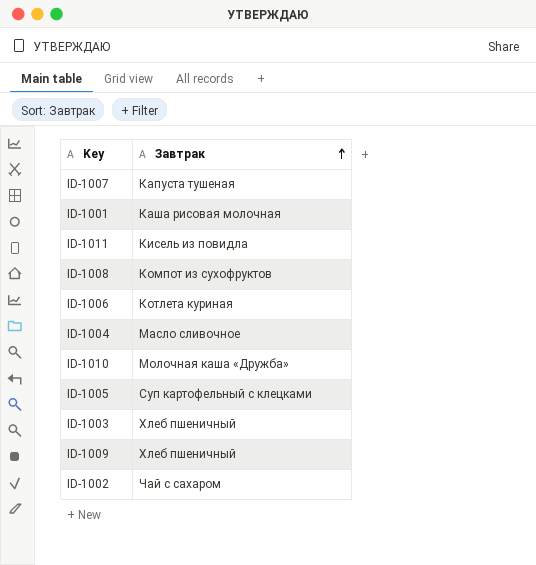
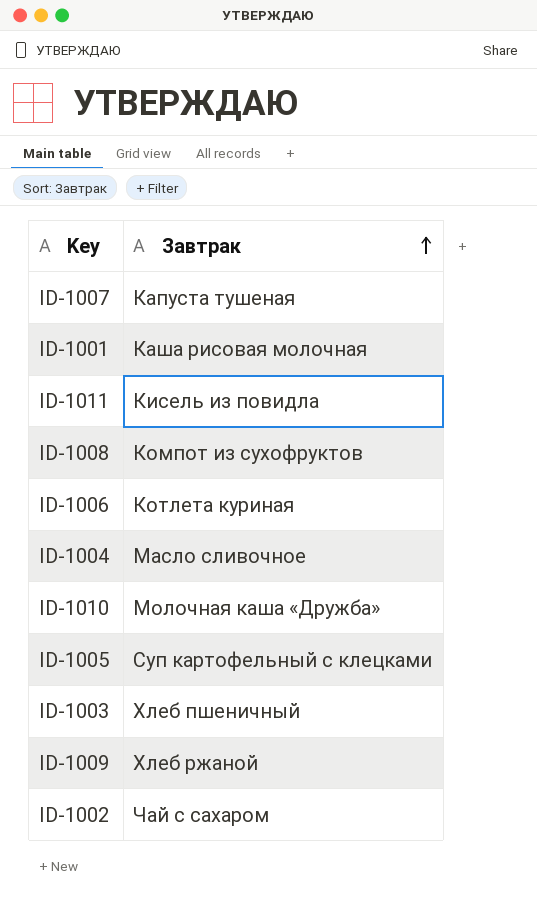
ID-1009 | Завтрак: Хлеб пшеничный -> Хлеб ржаной

